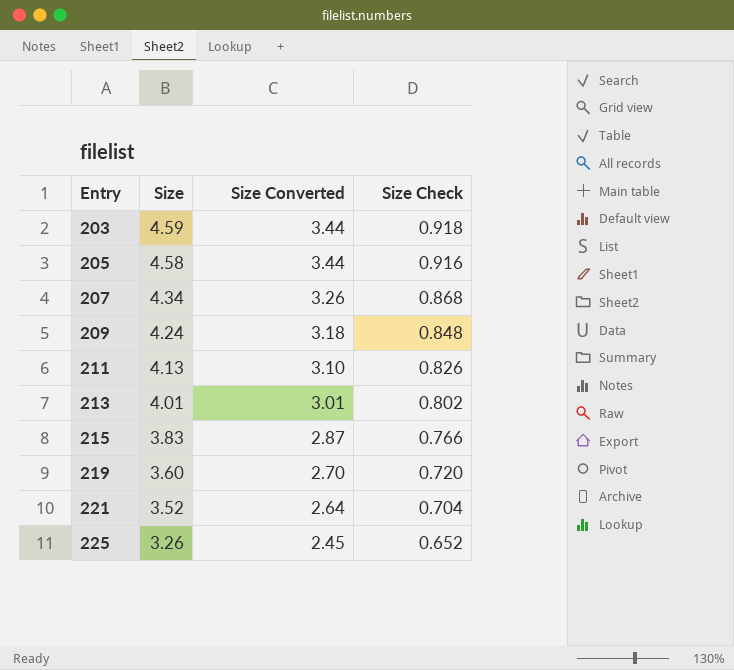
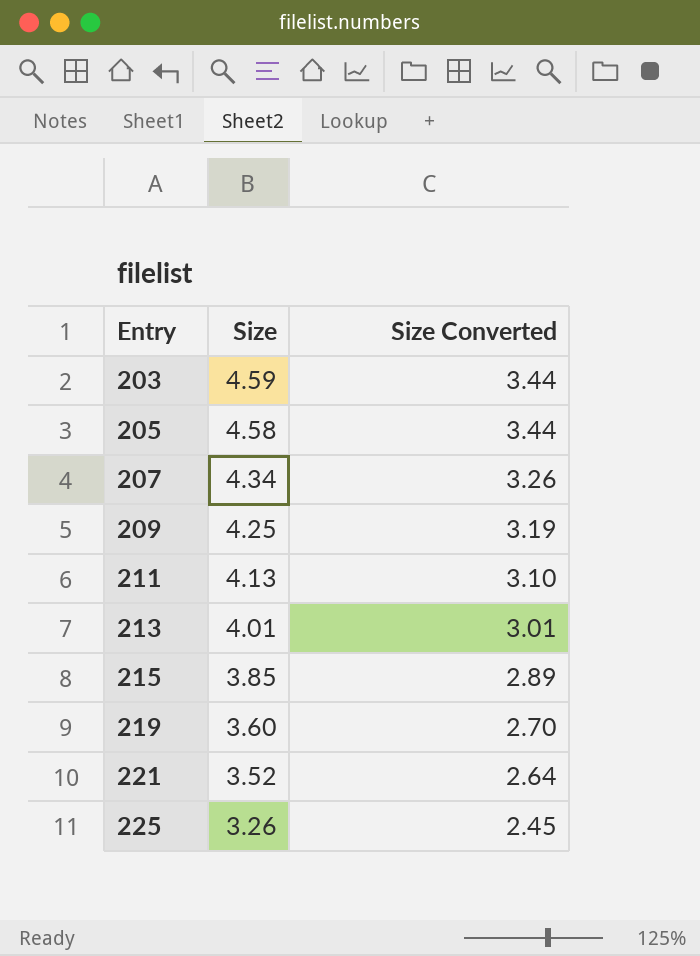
column Size Check | formula: [Size] * 0.2 -> none
209 | Size: 4.24 -> 4.25
209 | Size Converted: 3.18 -> 3.19
215 | Size: 3.83 -> 3.85
215 | Size Converted: 2.87 -> 2.89

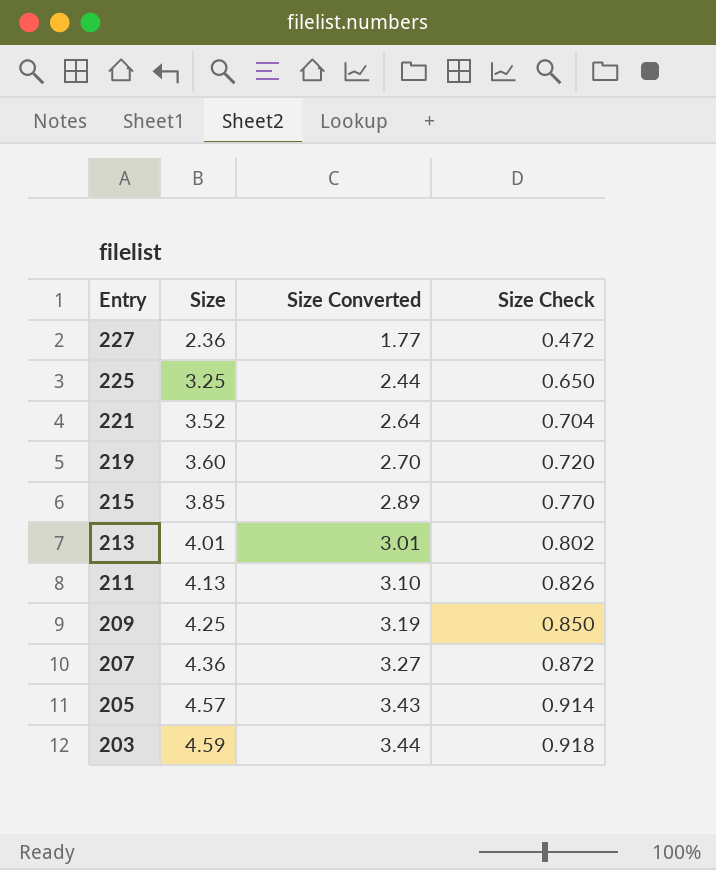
row order: Entry ascending -> Entry descending
column Size Check | formula: none -> [Size] * 0.2
row 227: none -> 2.36 | 1.77 | 0.472
225 | Size: 3.26 -> 3.25
225 | Size Converted: 2.45 -> 2.44
207 | Size: 4.34 -> 4.36
207 | Size Converted: 3.26 -> 3.27
205 | Size: 4.58 -> 4.57
205 | Size Converted: 3.44 -> 3.43

